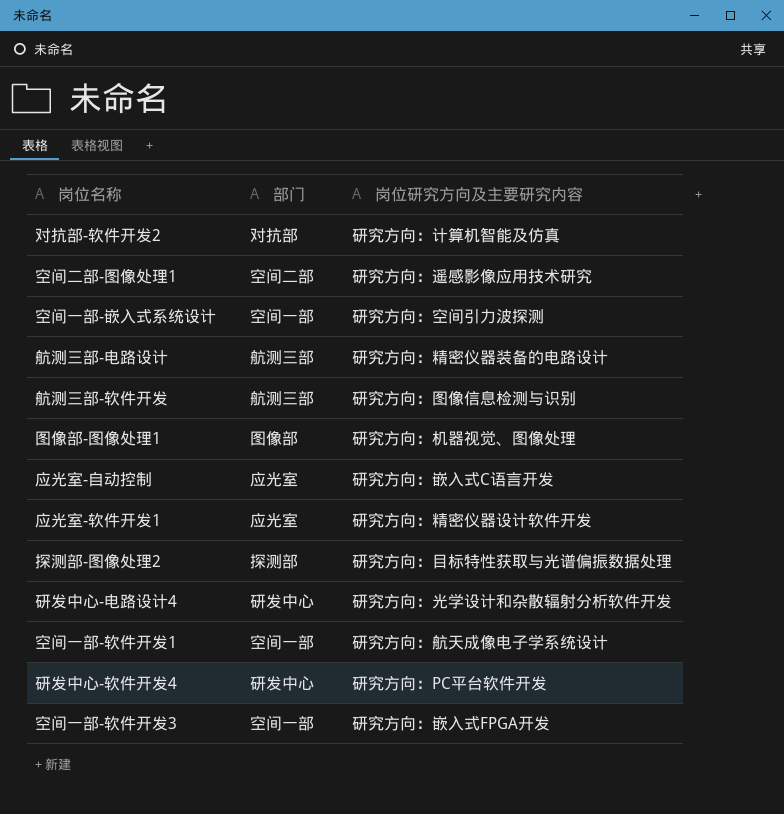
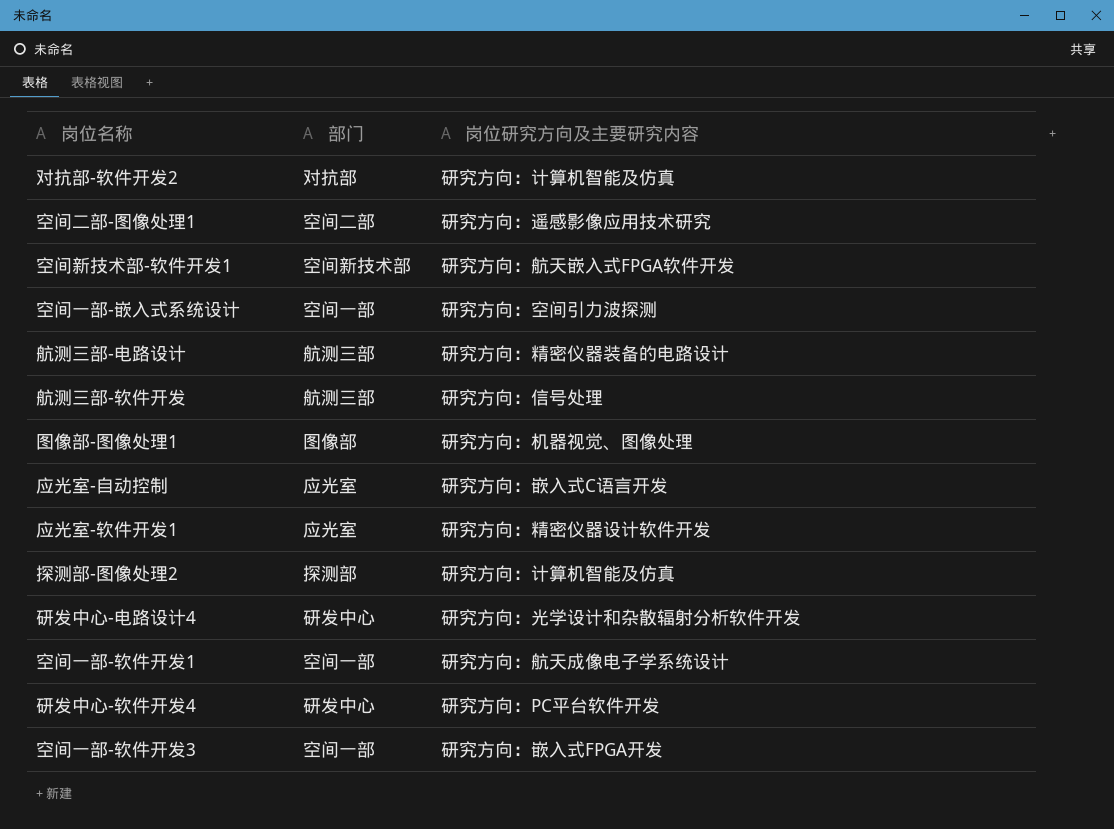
row 空间新技术部-软件开发1: none -> 空间新技术部 | 研究方向：航天嵌入式FPGA软件开发
航测三部-软件开发 | 岗位研究方向及主要研究内容: 研究方向：图像信息检测与识别 -> 研究方向：信号处理
探测部-图像处理2 | 岗位研究方向及主要研究内容: 研究方向：目标特性获取与光谱偏振数据处理 -> 研究方向：计算机智能及仿真

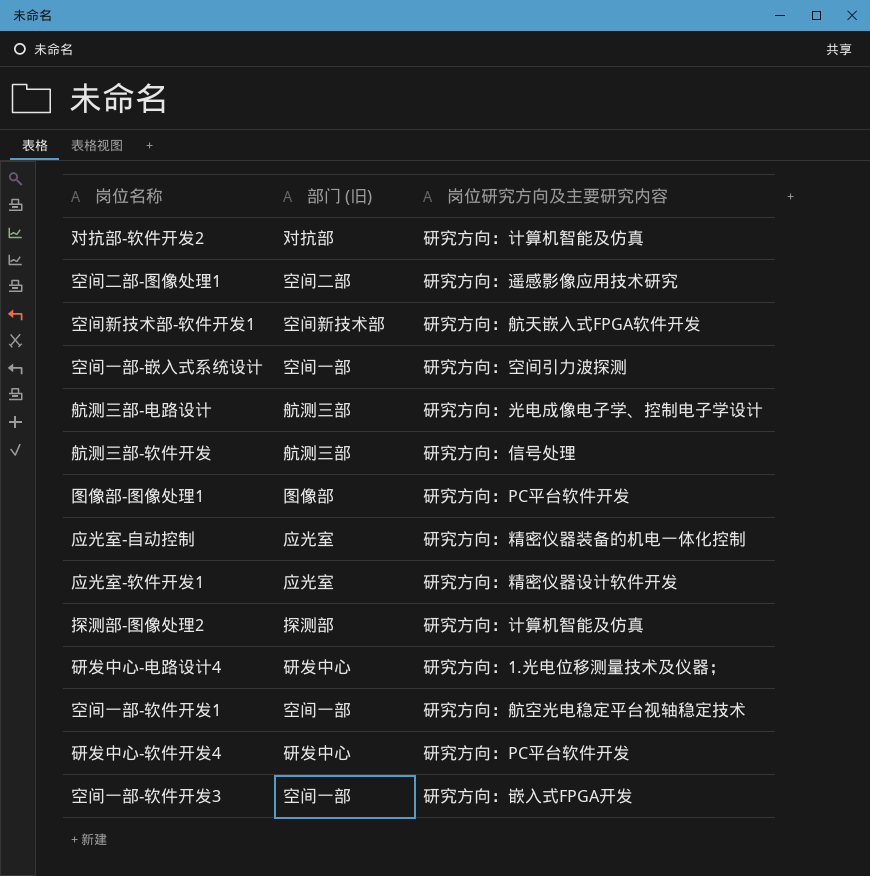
column name: 部门 -> 部门 (旧)
航测三部-电路设计 | 岗位研究方向及主要研究内容: 研究方向：精密仪器装备的电路设计 -> 研究方向：光电成像电子学、控制电子学设计
图像部-图像处理1 | 岗位研究方向及主要研究内容: 研究方向：机器视觉、图像处理 -> 研究方向：PC平台软件开发
应光室-自动控制 | 岗位研究方向及主要研究内容: 研究方向：嵌入式C语言开发 -> 研究方向：精密仪器装备的机电一体化控制
研发中心-电路设计4 | 岗位研究方向及主要研究内容: 研究方向：光学设计和杂散辐射分析软件开发 -> 研究方向：1.光电位移测量技术及仪器；
空间一部-软件开发1 | 岗位研究方向及主要研究内容: 研究方向：航天成像电子学系统设计 -> 研究方向：航空光电稳定平台视轴稳定技术

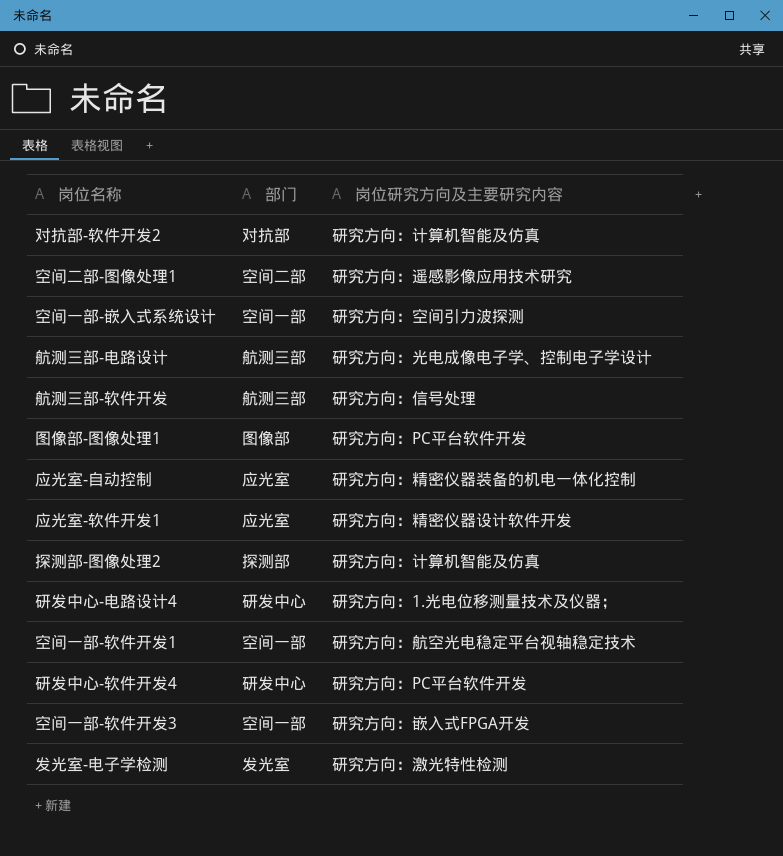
column name: 部门 (旧) -> 部门
row 空间新技术部-软件开发1: 空间新技术部 | 研究方向：航天嵌入式FPGA软件开发 -> none
row 发光室-电子学检测: none -> 发光室 | 研究方向：激光特性检测

